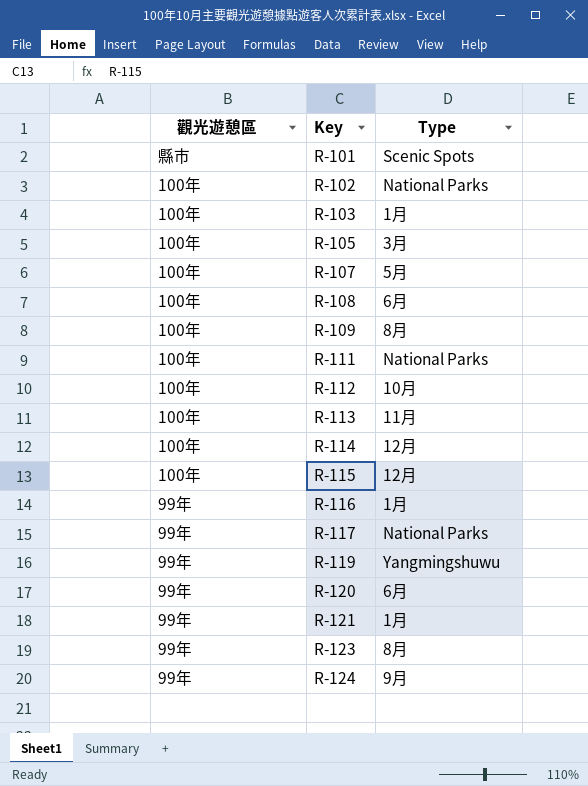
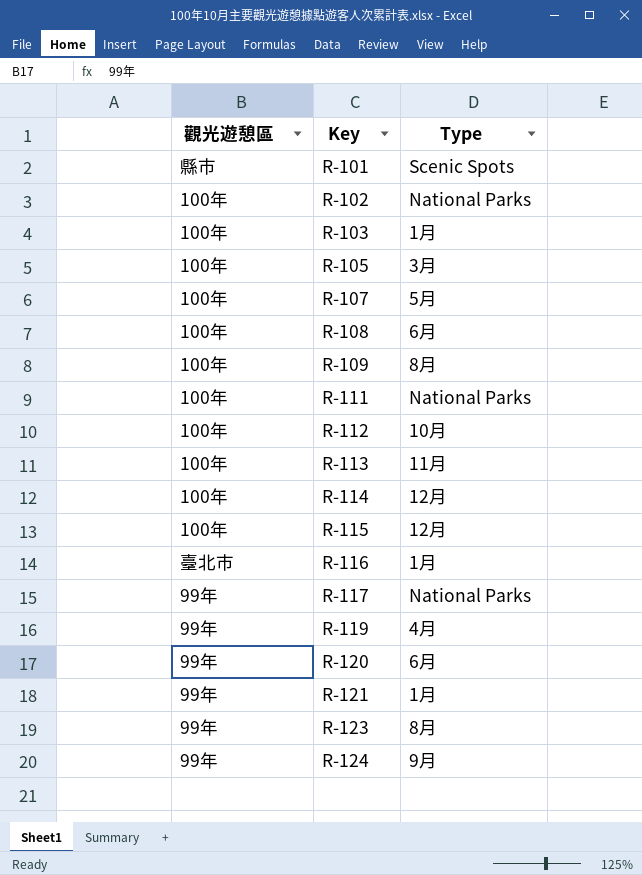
R-116 | 觀光遊憩區: 99年 -> 臺北市
R-119 | Type: Yangmingshuwu -> 4月

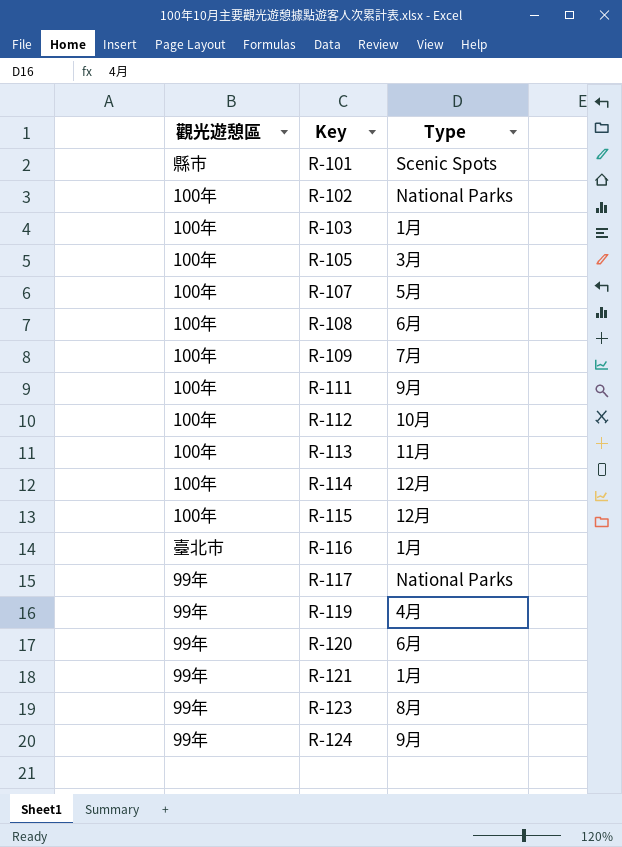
R-109 | Type: 8月 -> 7月
R-111 | Type: National Parks -> 9月

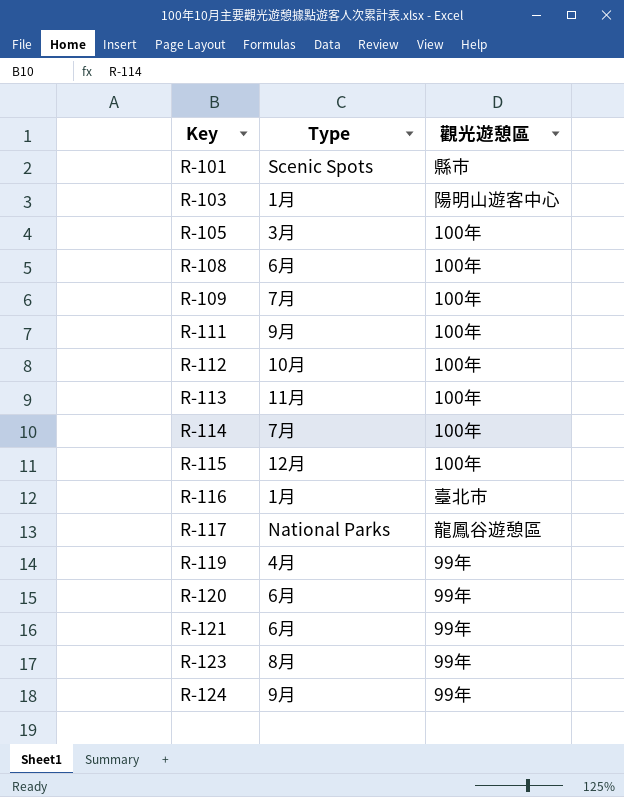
column 觀光遊憩區 | position: 1 -> 3
row R-102: 100年 | National Parks -> none
row R-107: 100年 | 5月 -> none
R-103 | 觀光遊憩區: 100年 -> 陽明山遊客中心
R-114 | Type: 12月 -> 7月
R-117 | 觀光遊憩區: 99年 -> 龍鳳谷遊憩區
R-121 | Type: 1月 -> 6月

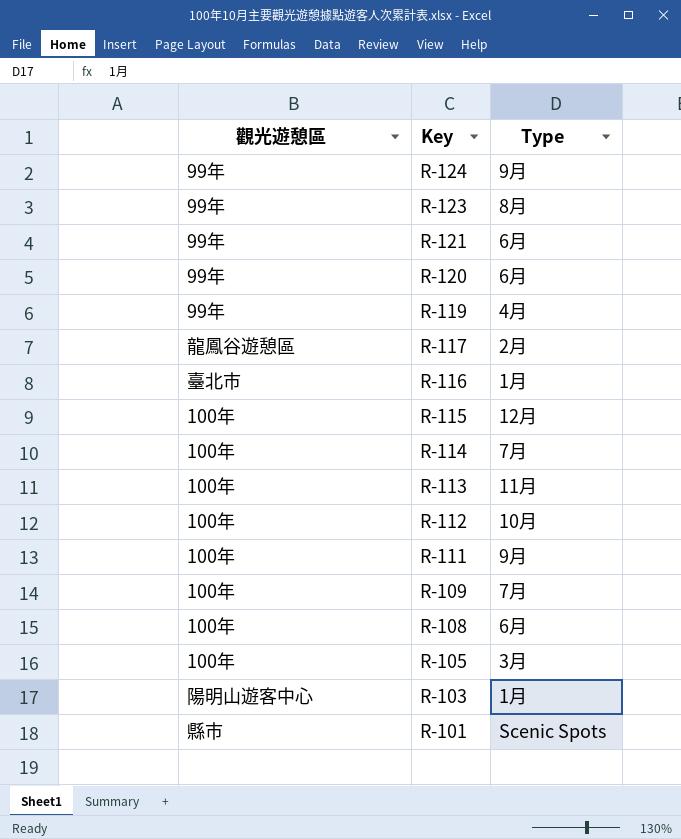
row order: Key ascending -> Key descending
column 觀光遊憩區 | position: 3 -> 1
R-117 | Type: National Parks -> 2月

